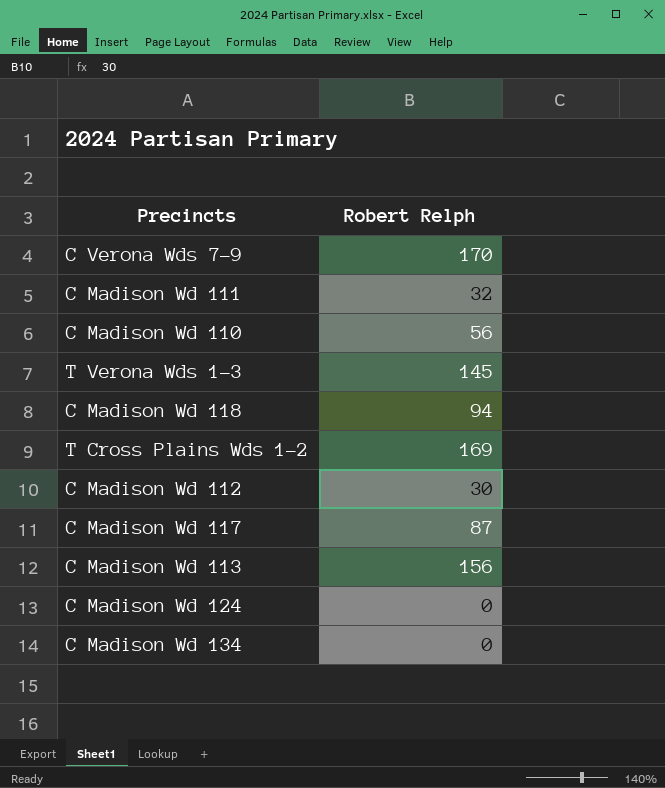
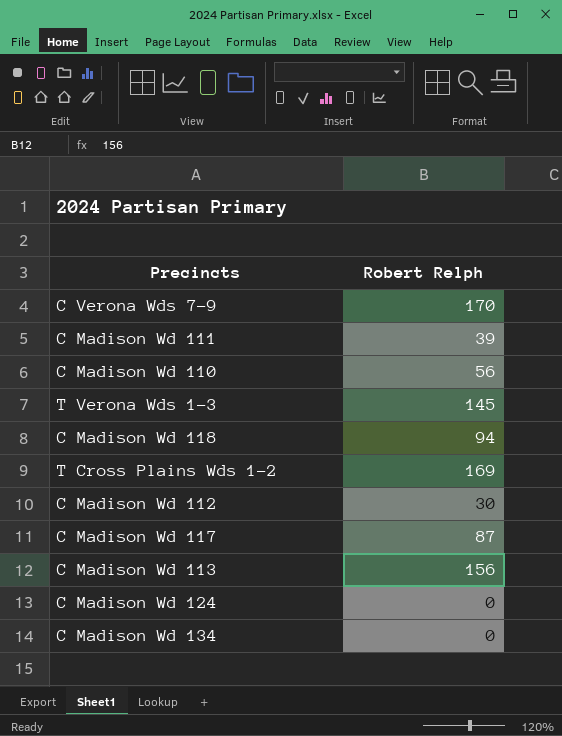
C Madison Wd 111 | Robert Relph: 32 -> 39

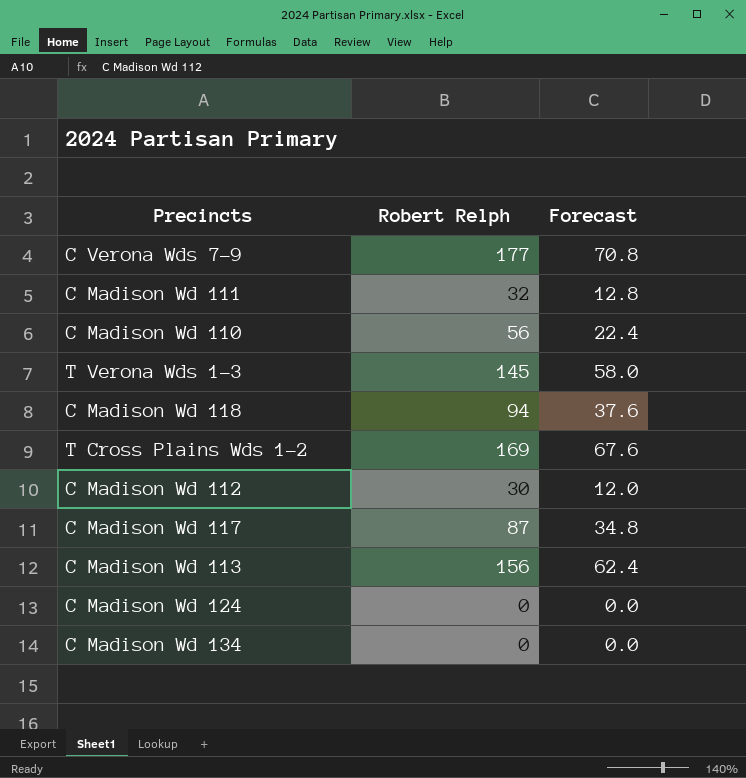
column Forecast | formula: none -> [Robert Relph] * 0.4
C Verona Wds 7-9 | Robert Relph: 170 -> 177
C Madison Wd 111 | Robert Relph: 39 -> 32

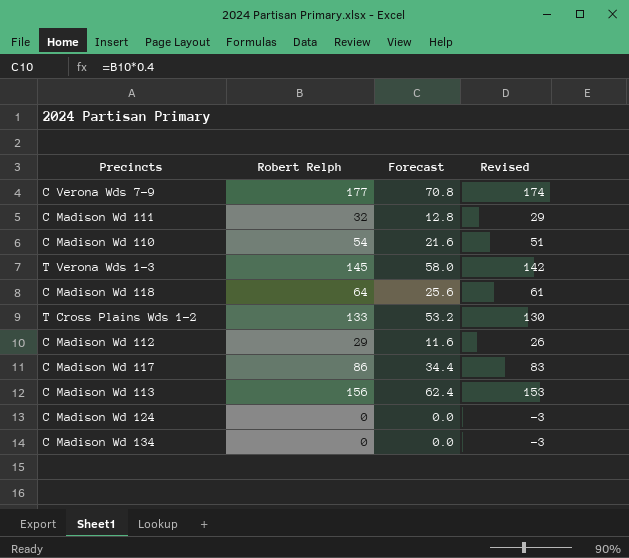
column Revised | formula: none -> [Robert Relph] - 3
C Madison Wd 110 | Robert Relph: 56 -> 54
C Madison Wd 110 | Forecast: 22.4 -> 21.6
C Madison Wd 118 | Robert Relph: 94 -> 64
C Madison Wd 118 | Forecast: 37.6 -> 25.6
T Cross Plains Wds 1-2 | Robert Relph: 169 -> 133
T Cross Plains Wds 1-2 | Forecast: 67.6 -> 53.2
C Madison Wd 112 | Robert Relph: 30 -> 29
C Madison Wd 112 | Forecast: 12.0 -> 11.6
C Madison Wd 117 | Robert Relph: 87 -> 86
C Madison Wd 117 | Forecast: 34.8 -> 34.4

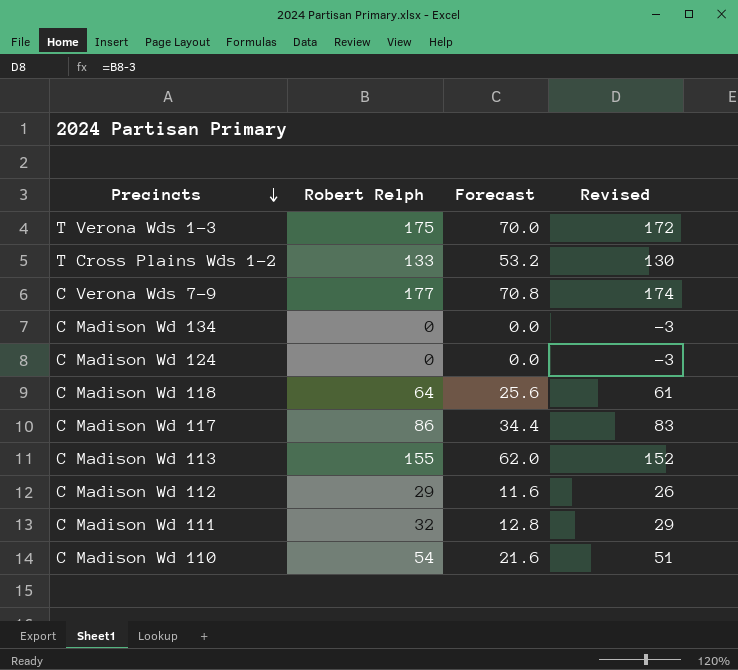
row order: none -> Precincts descending
T Verona Wds 1-3 | Robert Relph: 145 -> 175
T Verona Wds 1-3 | Forecast: 58.0 -> 70.0
T Verona Wds 1-3 | Revised: 142 -> 172
C Madison Wd 113 | Robert Relph: 156 -> 155
C Madison Wd 113 | Forecast: 62.4 -> 62.0
C Madison Wd 113 | Revised: 153 -> 152

